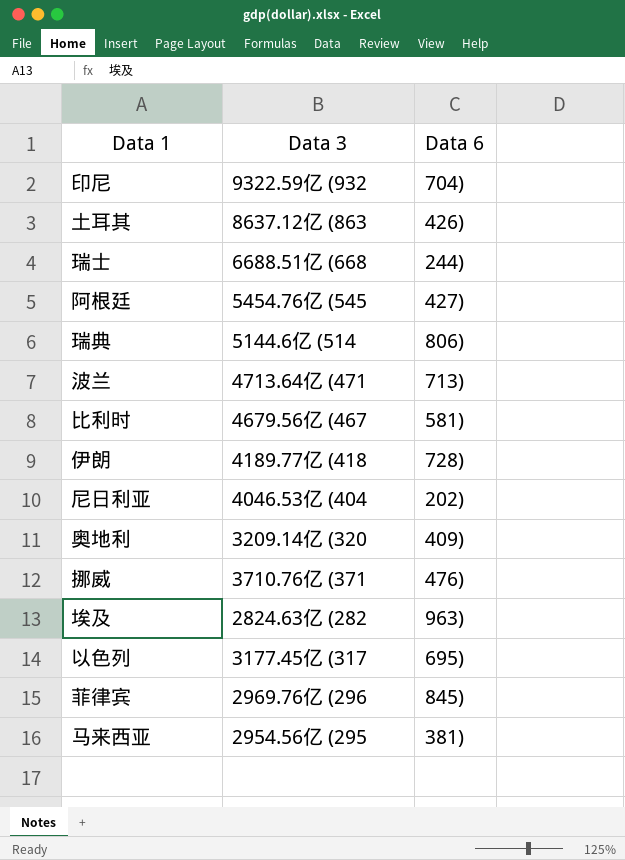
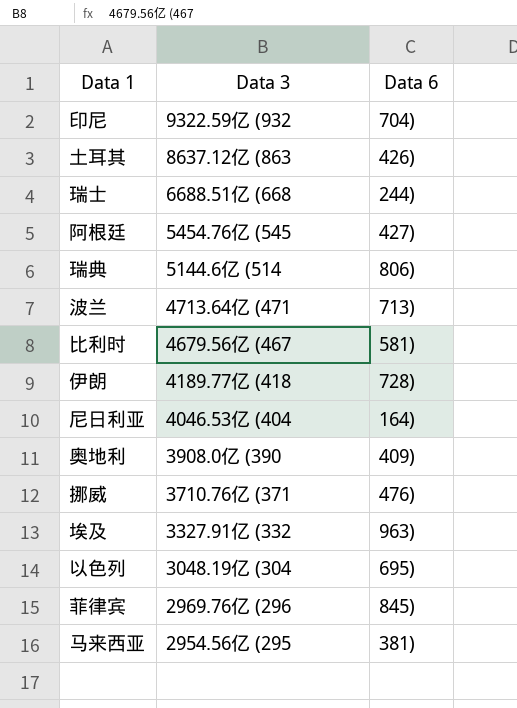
尼日利亚 | Data 6: 202) -> 164)
奥地利 | Data 3: 3209.14亿 (320 -> 3908.0亿 (390
埃及 | Data 3: 2824.63亿 (282 -> 3327.91亿 (332
以色列 | Data 3: 3177.45亿 (317 -> 3048.19亿 (304

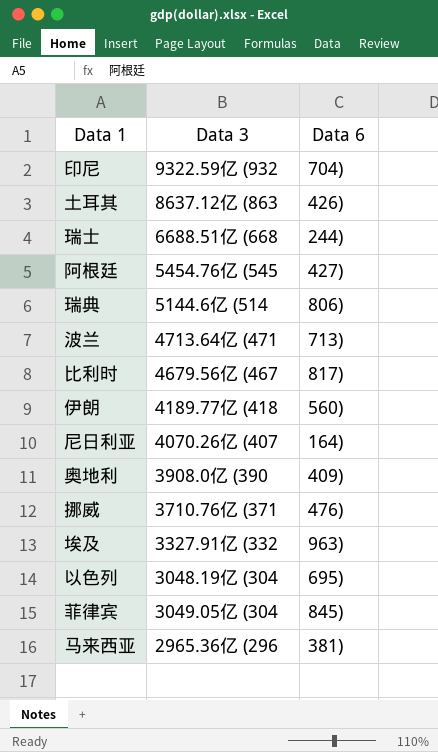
比利时 | Data 6: 581) -> 817)
伊朗 | Data 6: 728) -> 560)
尼日利亚 | Data 3: 4046.53亿 (404 -> 4070.26亿 (407
菲律宾 | Data 3: 2969.76亿 (296 -> 3049.05亿 (304
马来西亚 | Data 3: 2954.56亿 (295 -> 2965.36亿 (296

